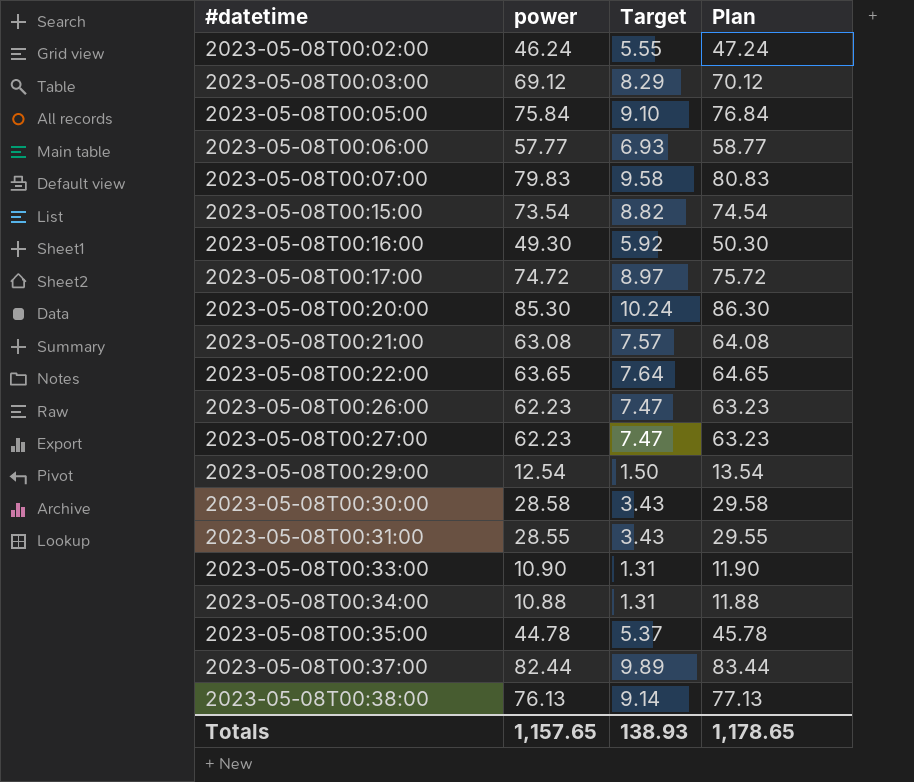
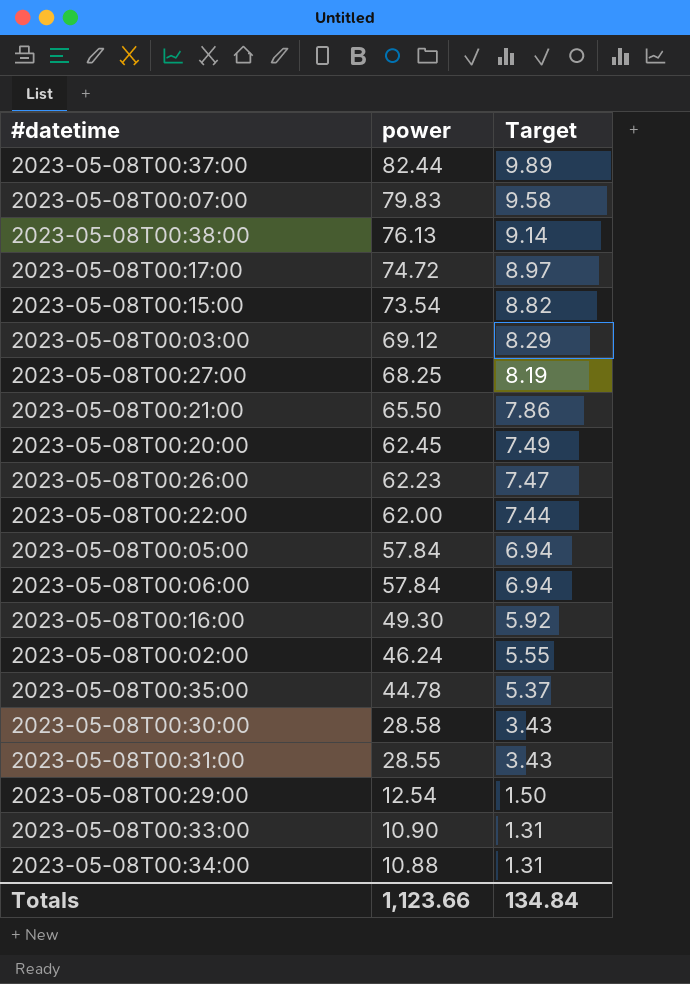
row order: #datetime ascending -> power descending
column Plan | formula: [power] + 1 -> none
2023-05-08T00:27:00 | power: 62.23 -> 68.25
2023-05-08T00:27:00 | Target: 7.47 -> 8.19
2023-05-08T00:21:00 | power: 63.08 -> 65.50
2023-05-08T00:21:00 | Target: 7.57 -> 7.86
2023-05-08T00:20:00 | power: 85.30 -> 62.45
2023-05-08T00:20:00 | Target: 10.24 -> 7.49
2023-05-08T00:22:00 | power: 63.65 -> 62.00
2023-05-08T00:22:00 | Target: 7.64 -> 7.44
2023-05-08T00:05:00 | power: 75.84 -> 57.84
2023-05-08T00:05:00 | Target: 9.10 -> 6.94
2023-05-08T00:06:00 | power: 57.77 -> 57.84
2023-05-08T00:06:00 | Target: 6.93 -> 6.94
Totals | power: 1,157.65 -> 1,123.66
Totals | Target: 138.93 -> 134.84

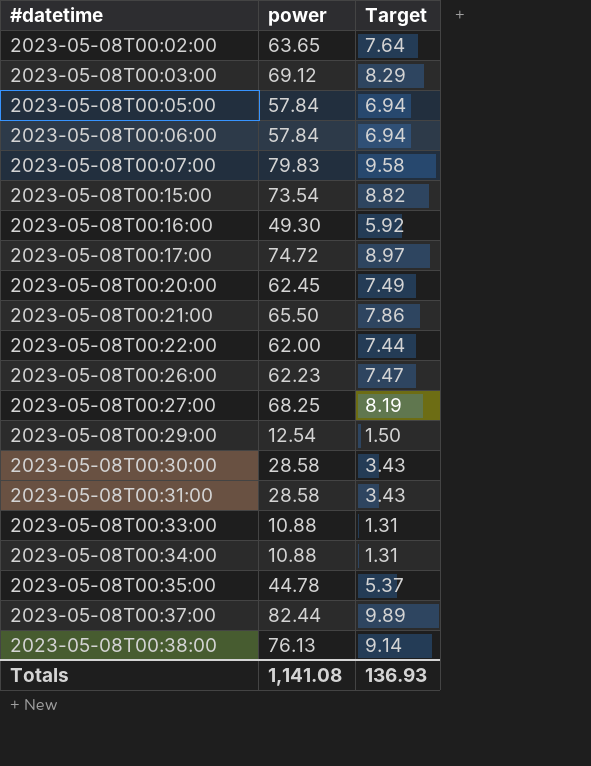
row order: power descending -> #datetime ascending
2023-05-08T00:02:00 | power: 46.24 -> 63.65
2023-05-08T00:02:00 | Target: 5.55 -> 7.64
2023-05-08T00:31:00 | power: 28.55 -> 28.58
2023-05-08T00:33:00 | power: 10.90 -> 10.88
Totals | power: 1,123.66 -> 1,141.08
Totals | Target: 134.84 -> 136.93

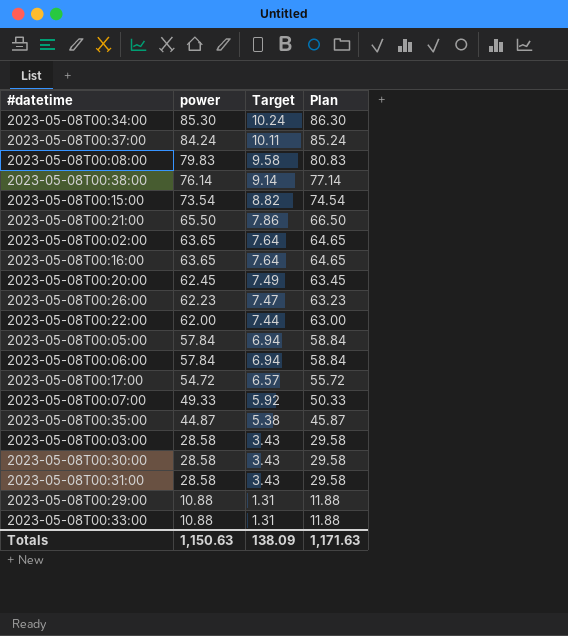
row order: #datetime ascending -> power descending
column Plan | formula: none -> [power] + 1
row 2023-05-08T00:27:00: 68.25 | 8.19 -> none
2023-05-08T00:34:00 | power: 10.88 -> 85.30
2023-05-08T00:34:00 | Target: 1.31 -> 10.24
2023-05-08T00:37:00 | power: 82.44 -> 84.24
2023-05-08T00:37:00 | Target: 9.89 -> 10.11
row 2023-05-08T00:08:00: none -> 79.83 | 9.58 | 80.83
2023-05-08T00:38:00 | power: 76.13 -> 76.14
2023-05-08T00:16:00 | power: 49.30 -> 63.65
2023-05-08T00:16:00 | Target: 5.92 -> 7.64
2023-05-08T00:17:00 | power: 74.72 -> 54.72
2023-05-08T00:17:00 | Target: 8.97 -> 6.57
2023-05-08T00:07:00 | power: 79.83 -> 49.33
2023-05-08T00:07:00 | Target: 9.58 -> 5.92
2023-05-08T00:35:00 | power: 44.78 -> 44.87
2023-05-08T00:35:00 | Target: 5.37 -> 5.38
2023-05-08T00:03:00 | power: 69.12 -> 28.58
2023-05-08T00:03:00 | Target: 8.29 -> 3.43
2023-05-08T00:29:00 | power: 12.54 -> 10.88
2023-05-08T00:29:00 | Target: 1.50 -> 1.31
Totals | power: 1,141.08 -> 1,150.63
Totals | Target: 136.93 -> 138.09

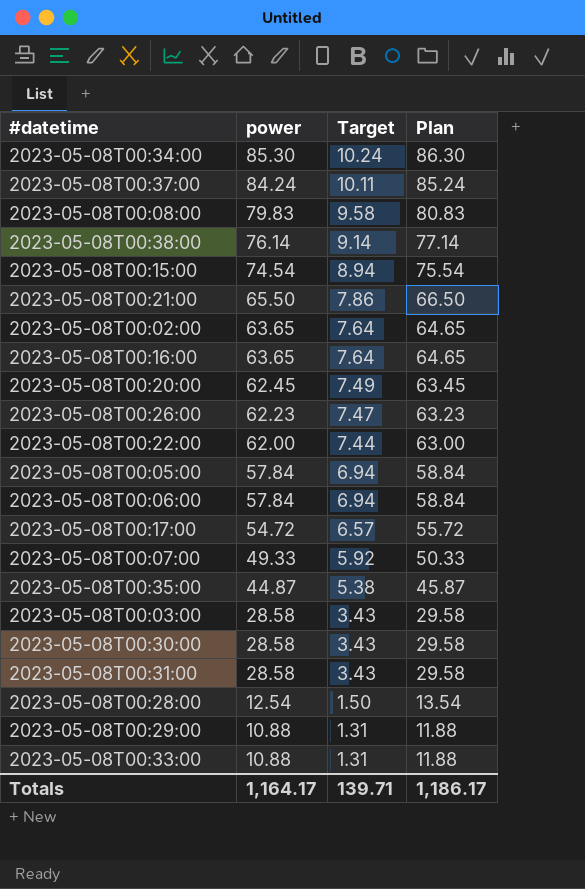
2023-05-08T00:15:00 | power: 73.54 -> 74.54
2023-05-08T00:15:00 | Target: 8.82 -> 8.94
2023-05-08T00:15:00 | Plan: 74.54 -> 75.54
row 2023-05-08T00:28:00: none -> 12.54 | 1.50 | 13.54
Totals | power: 1,150.63 -> 1,164.17
Totals | Target: 138.09 -> 139.71
Totals | Plan: 1,171.63 -> 1,186.17

